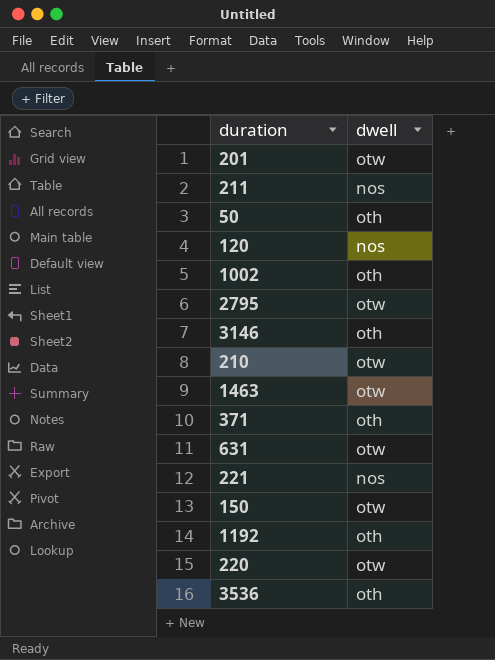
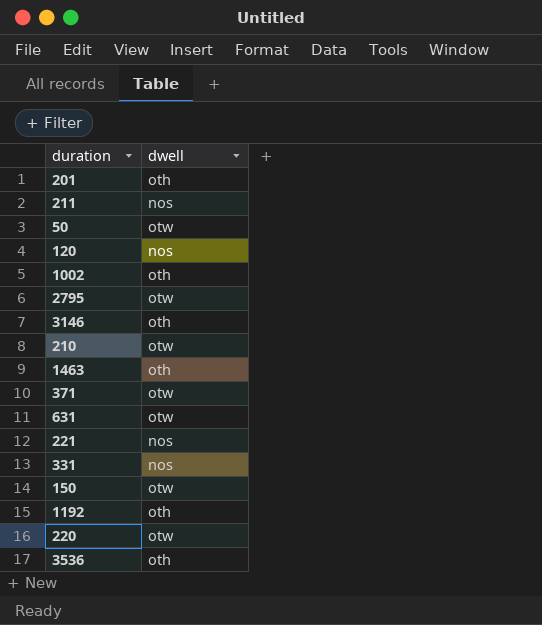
201 | dwell: otw -> oth
50 | dwell: oth -> otw
1463 | dwell: otw -> oth
371 | dwell: oth -> otw
row 331: none -> nos

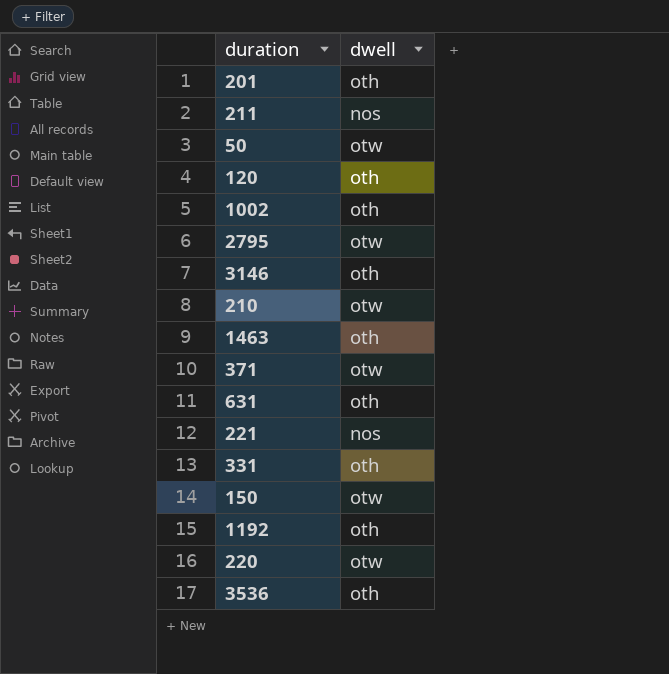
120 | dwell: nos -> oth
631 | dwell: otw -> oth
331 | dwell: nos -> oth

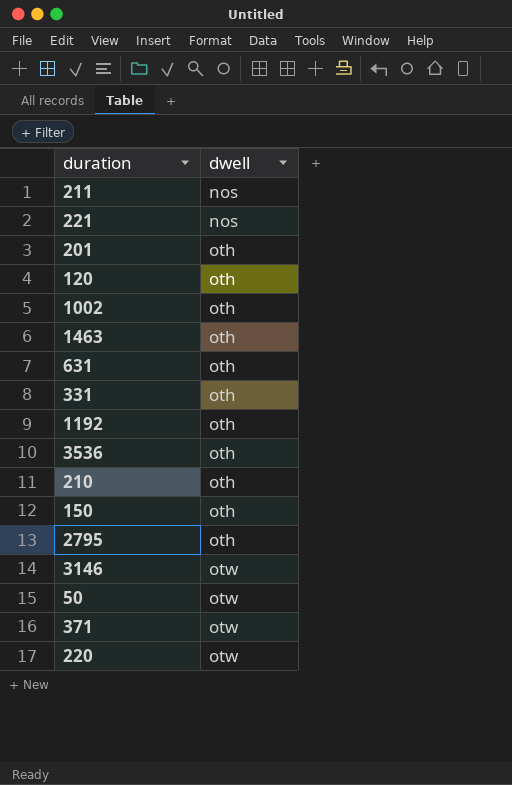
row order: none -> dwell ascending
210 | dwell: otw -> oth
150 | dwell: otw -> oth
2795 | dwell: otw -> oth
3146 | dwell: oth -> otw

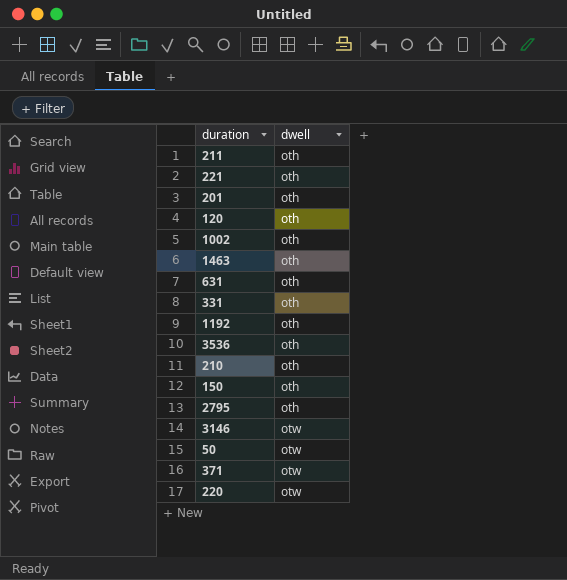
211 | dwell: nos -> oth
221 | dwell: nos -> oth

